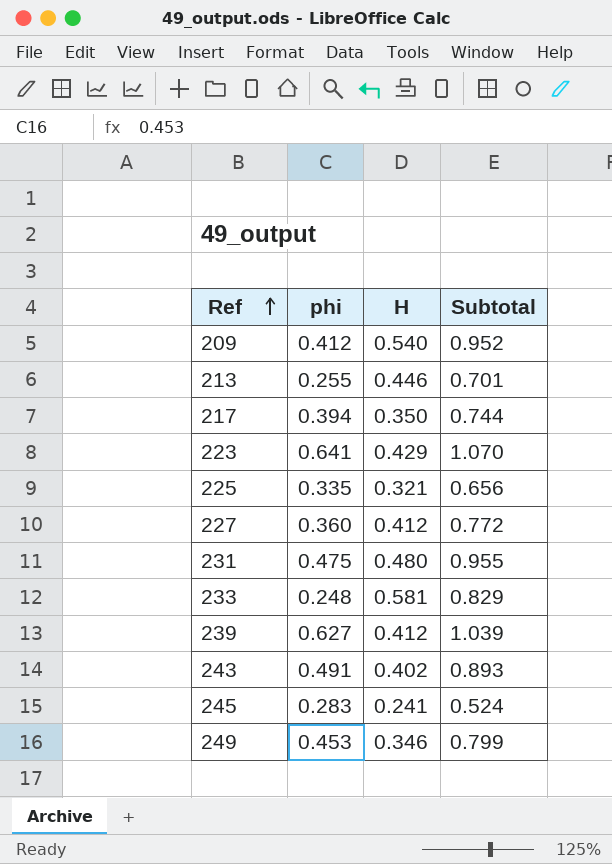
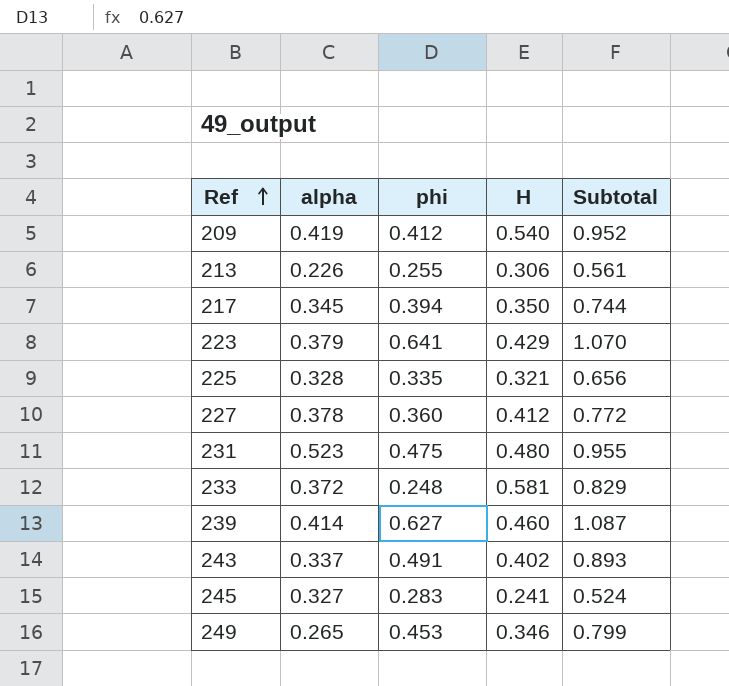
column alpha | position: none -> 2
213 | H: 0.446 -> 0.306
213 | Subtotal: 0.701 -> 0.561
239 | H: 0.412 -> 0.460
239 | Subtotal: 1.039 -> 1.087

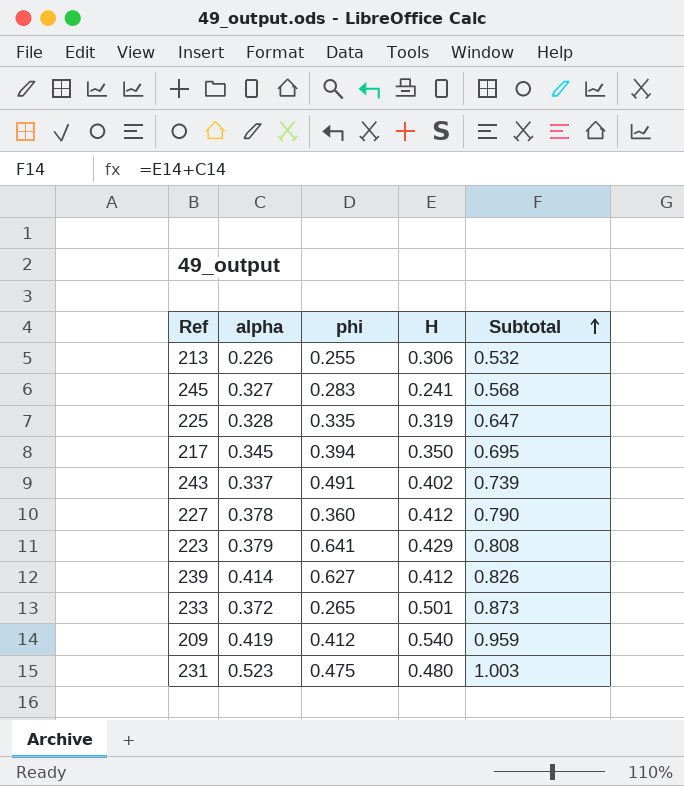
row order: Ref ascending -> Subtotal ascending
column Subtotal | formula: [phi] + [H] -> [alpha] + [H]
row 249: 0.265 | 0.453 | 0.346 | 0.799 -> none
225 | H: 0.321 -> 0.319
239 | H: 0.460 -> 0.412
233 | phi: 0.248 -> 0.265
233 | H: 0.581 -> 0.501

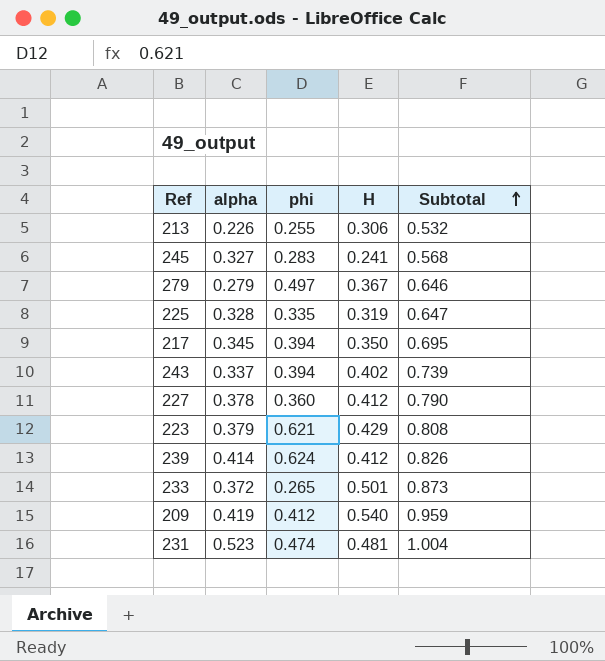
row 279: none -> 0.279 | 0.497 | 0.367 | 0.646
243 | phi: 0.491 -> 0.394
223 | phi: 0.641 -> 0.621
239 | phi: 0.627 -> 0.624
231 | phi: 0.475 -> 0.474
231 | H: 0.480 -> 0.481
231 | Subtotal: 1.003 -> 1.004

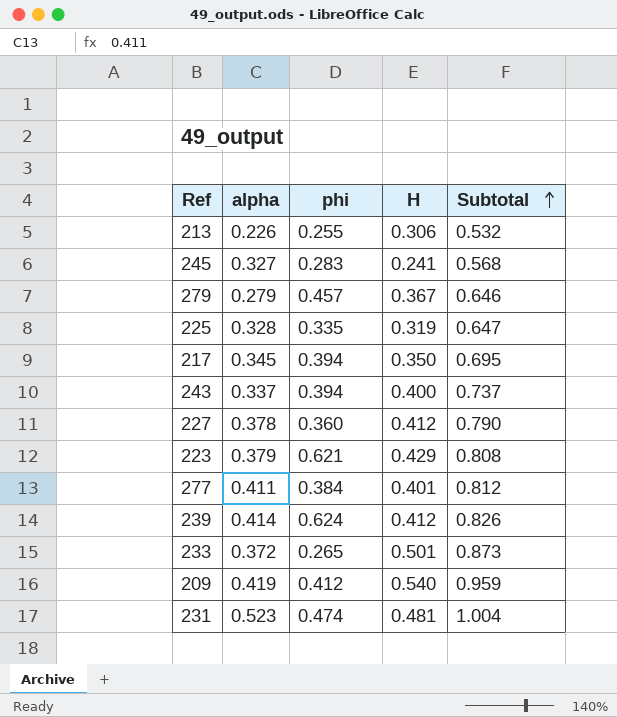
279 | phi: 0.497 -> 0.457
243 | H: 0.402 -> 0.400
243 | Subtotal: 0.739 -> 0.737
row 277: none -> 0.411 | 0.384 | 0.401 | 0.812

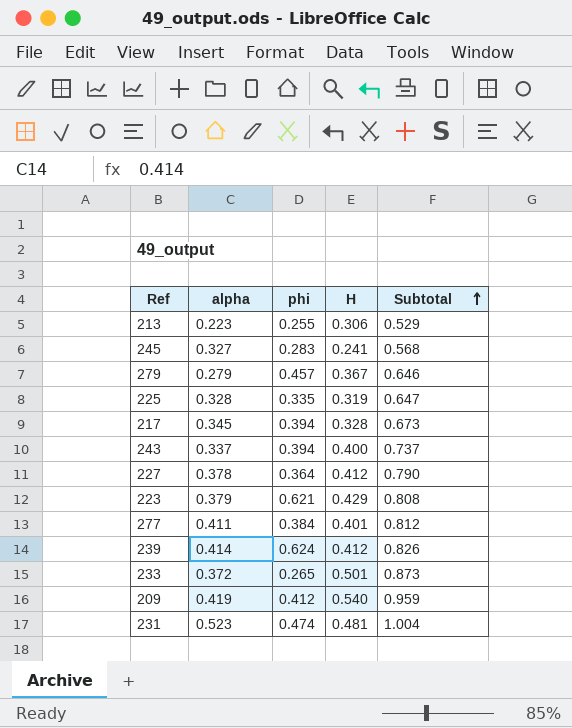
213 | alpha: 0.226 -> 0.223
213 | Subtotal: 0.532 -> 0.529
217 | H: 0.350 -> 0.328
217 | Subtotal: 0.695 -> 0.673
227 | phi: 0.360 -> 0.364

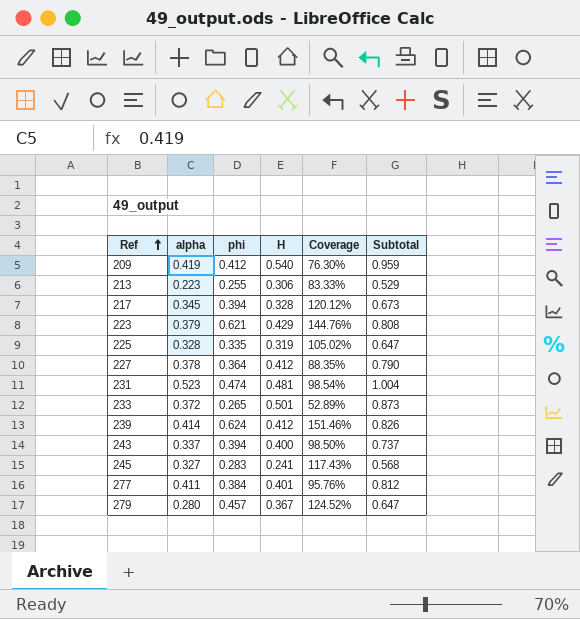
row order: Subtotal ascending -> Ref ascending
column Coverage | formula: none -> [phi] / [H]
279 | alpha: 0.279 -> 0.280
279 | Subtotal: 0.646 -> 0.647

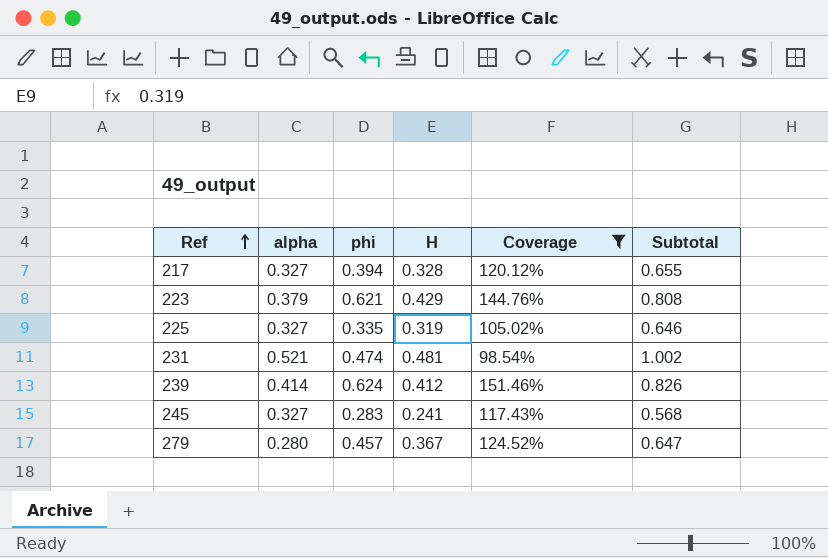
filter: none -> Coverage >= 98.54%
217 | alpha: 0.345 -> 0.327
217 | Subtotal: 0.673 -> 0.655
225 | alpha: 0.328 -> 0.327
225 | Subtotal: 0.647 -> 0.646
231 | alpha: 0.523 -> 0.521
231 | Subtotal: 1.004 -> 1.002

